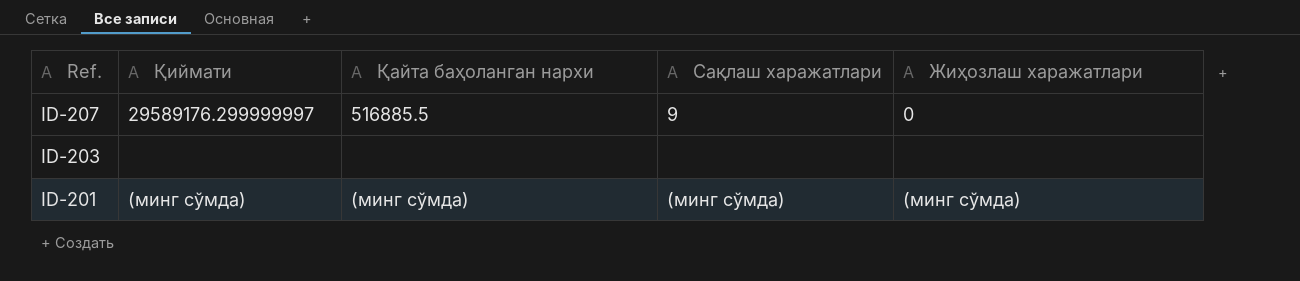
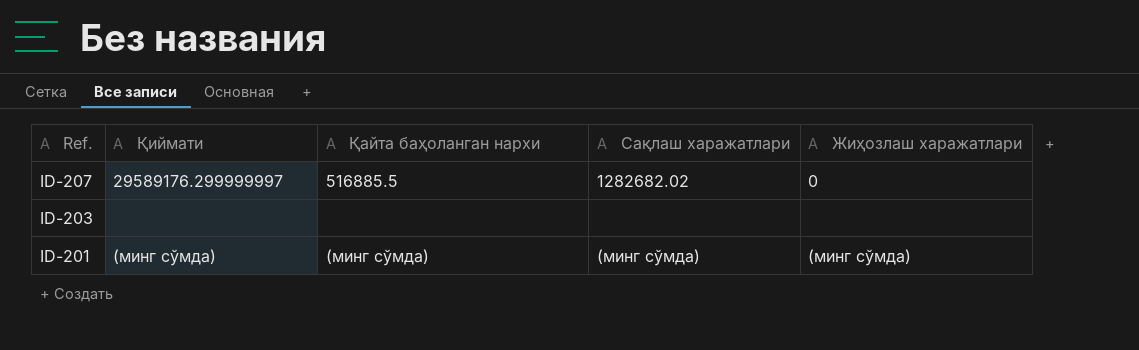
ID-207 | Сақлаш харажатлари: 9 -> 1282682.02

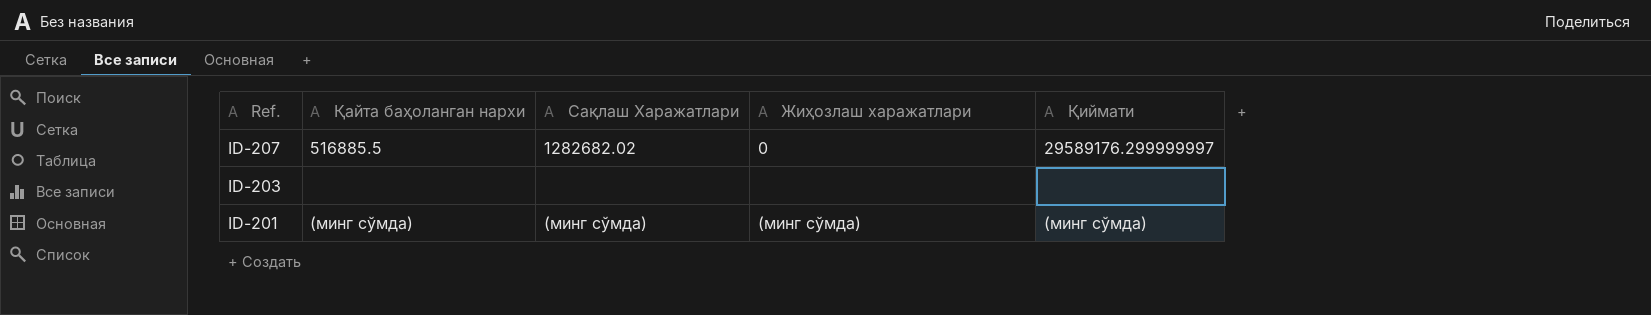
column name: Сақлаш харажатлари -> Сақлаш Харажатлари
column Қиймати | position: 2 -> 5

